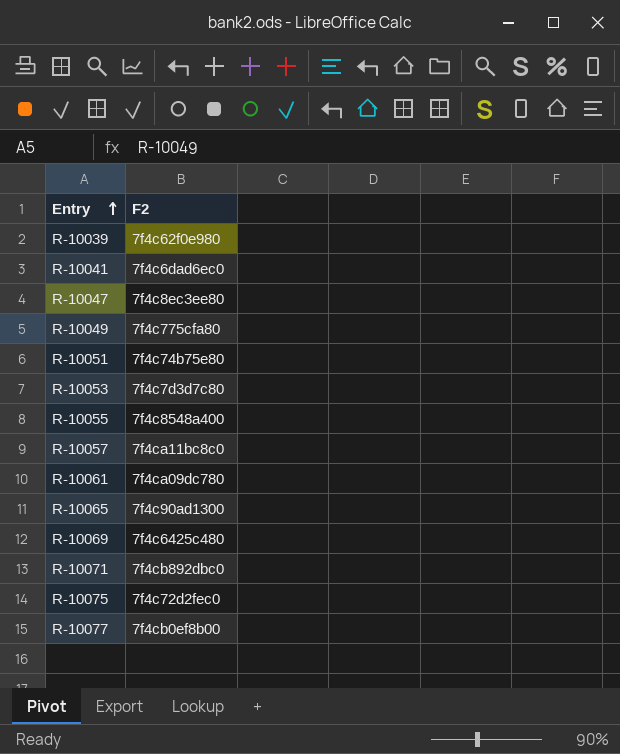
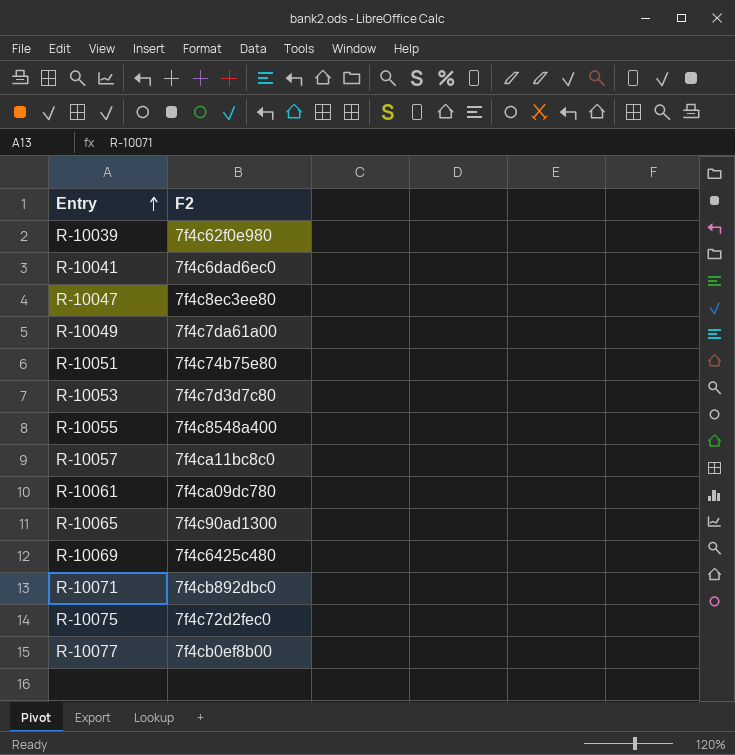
R-10049 | F2: 7f4c775cfa80 -> 7f4c7da61a00

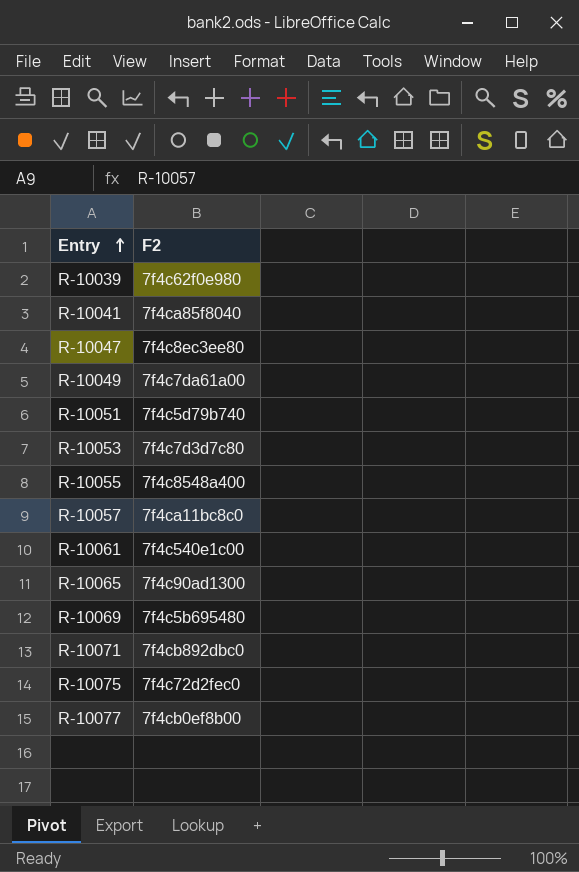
R-10041 | F2: 7f4c6dad6ec0 -> 7f4ca85f8040
R-10051 | F2: 7f4c74b75e80 -> 7f4c5d79b740
R-10061 | F2: 7f4ca09dc780 -> 7f4c540e1c00
R-10069 | F2: 7f4c6425c480 -> 7f4c5b695480

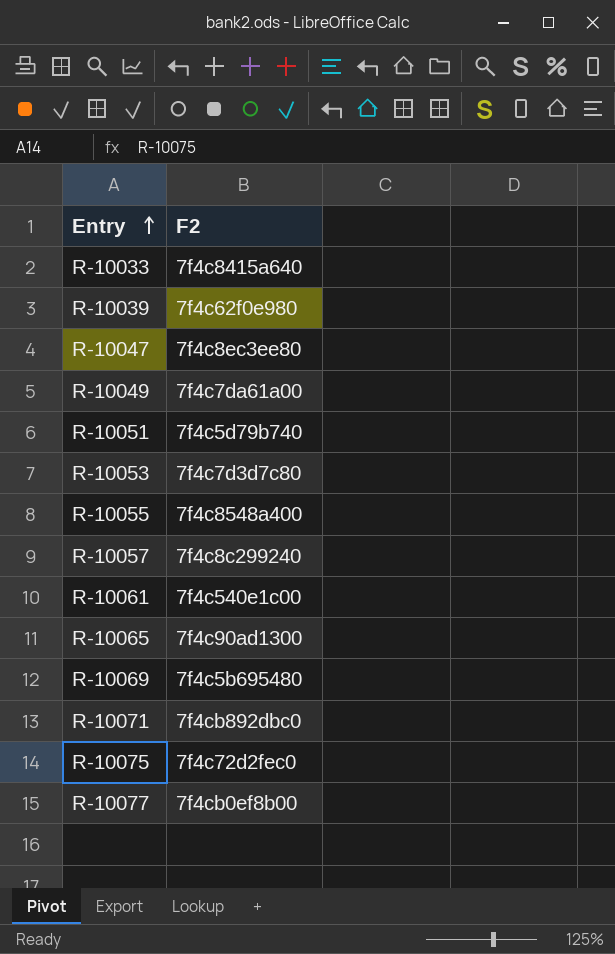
row R-10041: 7f4ca85f8040 -> none
row R-10033: none -> 7f4c8415a640
R-10057 | F2: 7f4ca11bc8c0 -> 7f4c8c299240

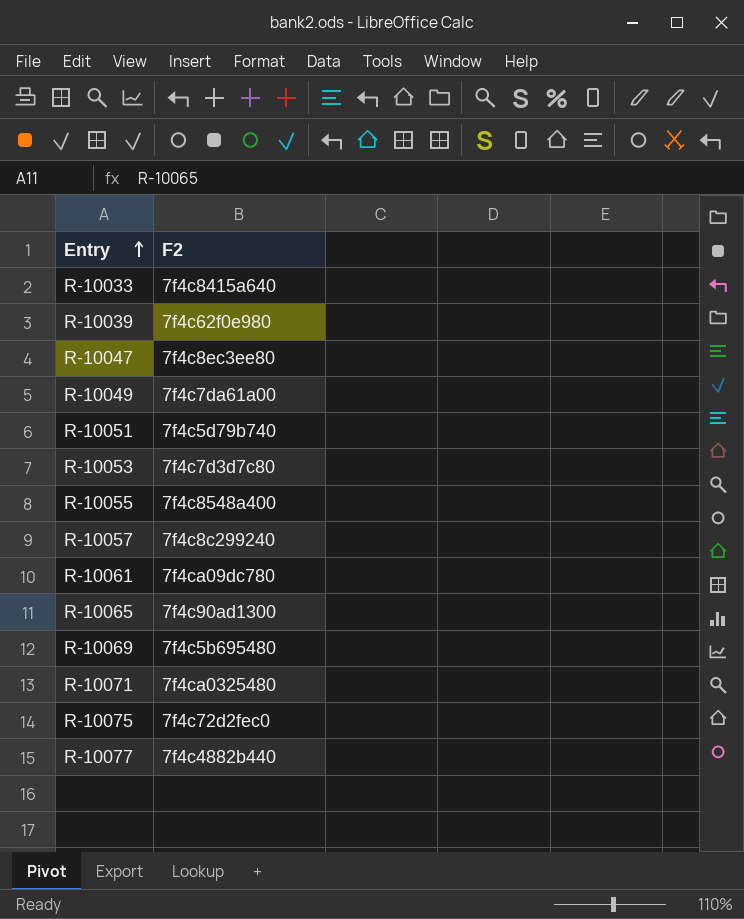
R-10061 | F2: 7f4c540e1c00 -> 7f4ca09dc780
R-10071 | F2: 7f4cb892dbc0 -> 7f4ca0325480
R-10077 | F2: 7f4cb0ef8b00 -> 7f4c4882b440

